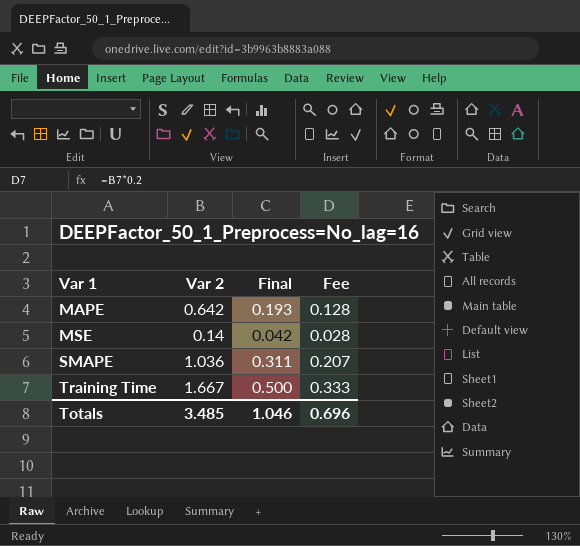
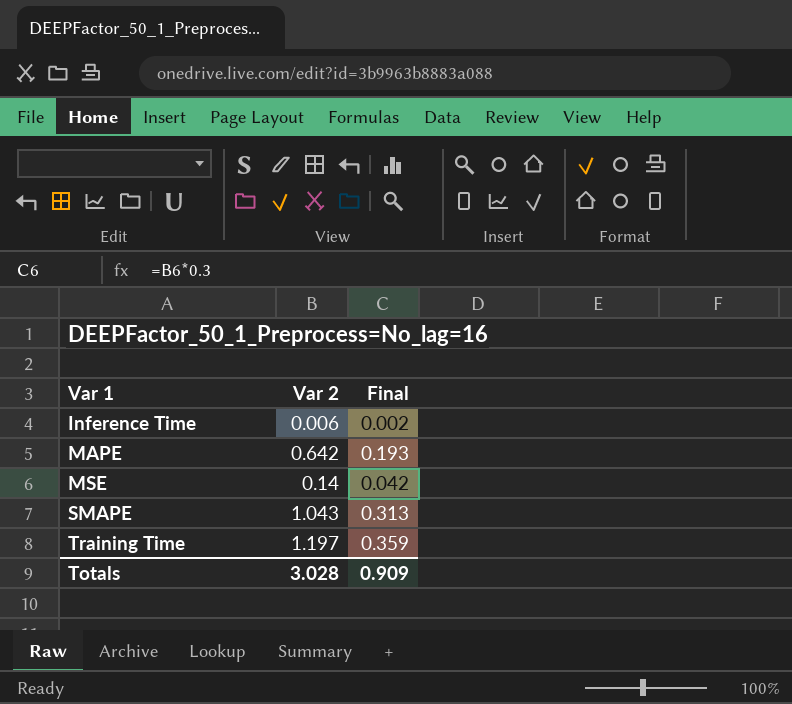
column Fee | formula: [Var 2] * 0.2 -> none
row Inference Time: none -> 0.006 | 0.002
SMAPE | Var 2: 1.036 -> 1.043
SMAPE | Final: 0.311 -> 0.313
Training Time | Var 2: 1.667 -> 1.197
Training Time | Final: 0.500 -> 0.359
Totals | Var 2: 3.485 -> 3.028
Totals | Final: 1.046 -> 0.909

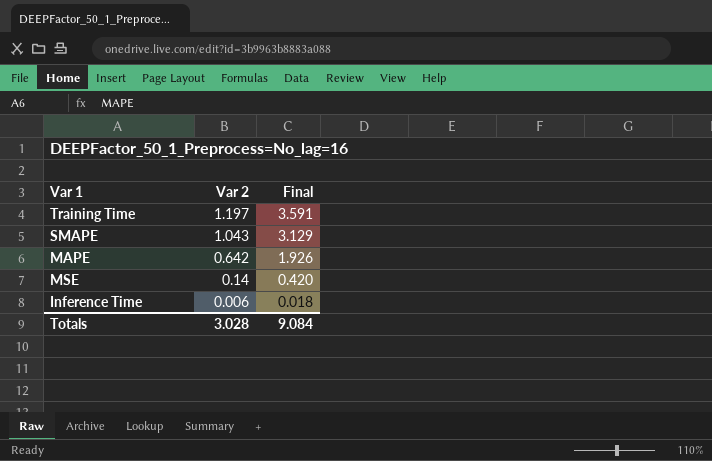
row order: Var 1 ascending -> Var 2 descending
column Final | formula: [Var 2] * 0.3 -> [Var 2] * 3
Totals | Final: 0.909 -> 9.084

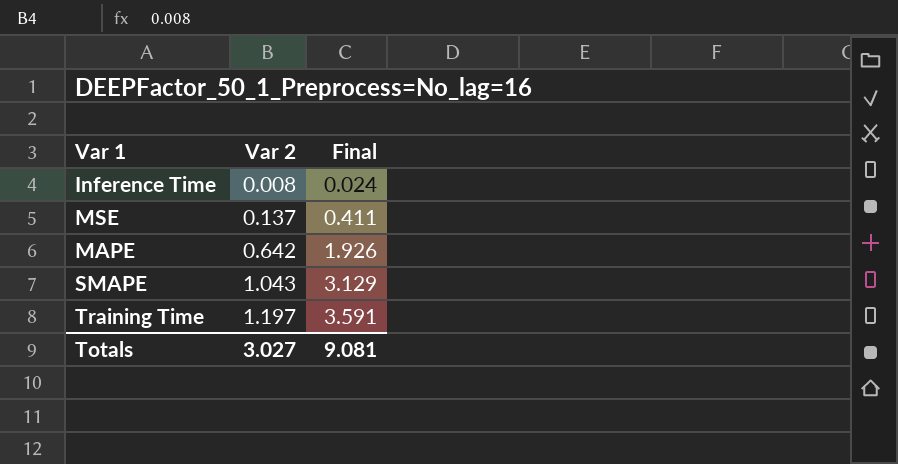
row order: Var 2 descending -> Var 2 ascending
Inference Time | Var 2: 0.006 -> 0.008
Inference Time | Final: 0.018 -> 0.024
MSE | Var 2: 0.14 -> 0.137
MSE | Final: 0.420 -> 0.411
Totals | Var 2: 3.028 -> 3.027
Totals | Final: 9.084 -> 9.081

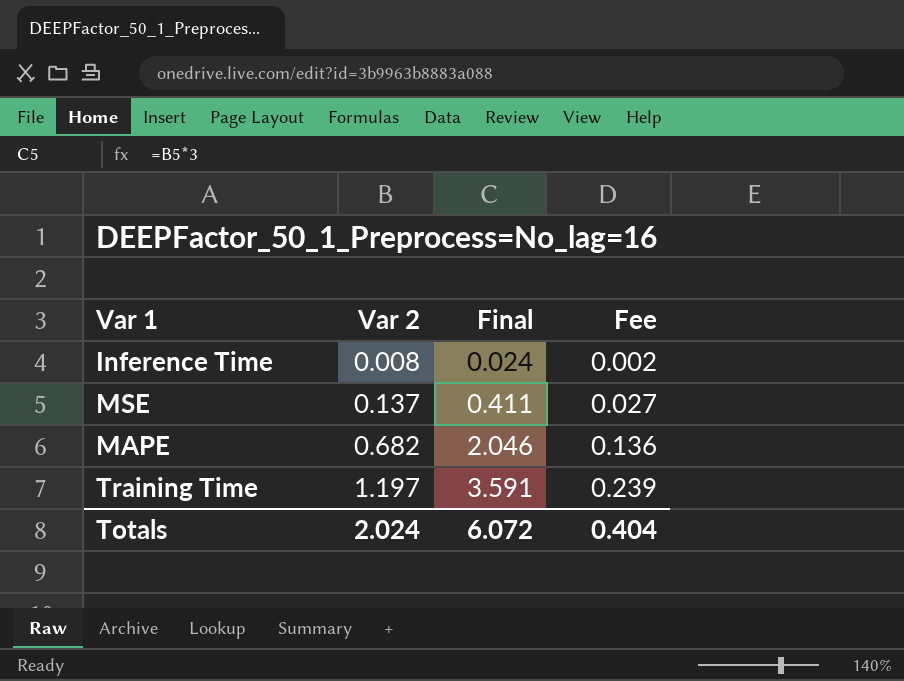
column Fee | formula: none -> [Var 2] * 0.2
row SMAPE: 1.043 | 3.129 -> none
MAPE | Var 2: 0.642 -> 0.682
MAPE | Final: 1.926 -> 2.046
Totals | Var 2: 3.027 -> 2.024
Totals | Final: 9.081 -> 6.072

